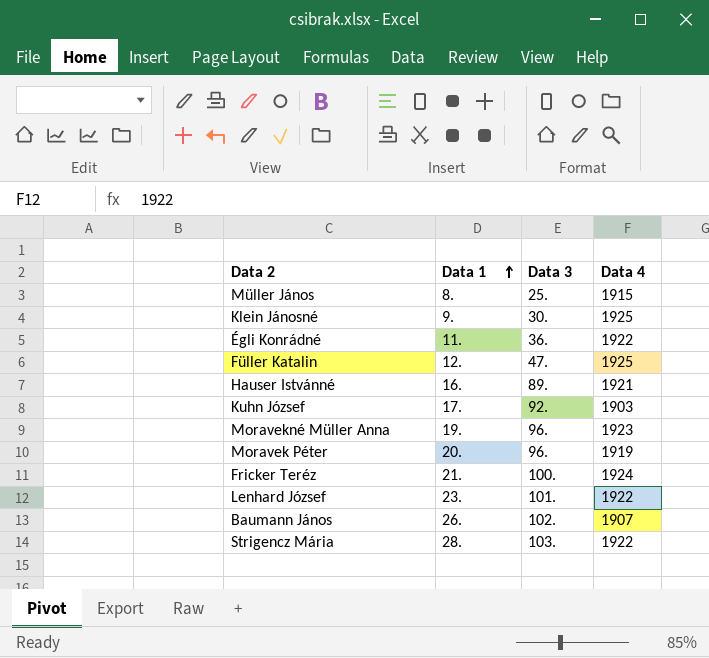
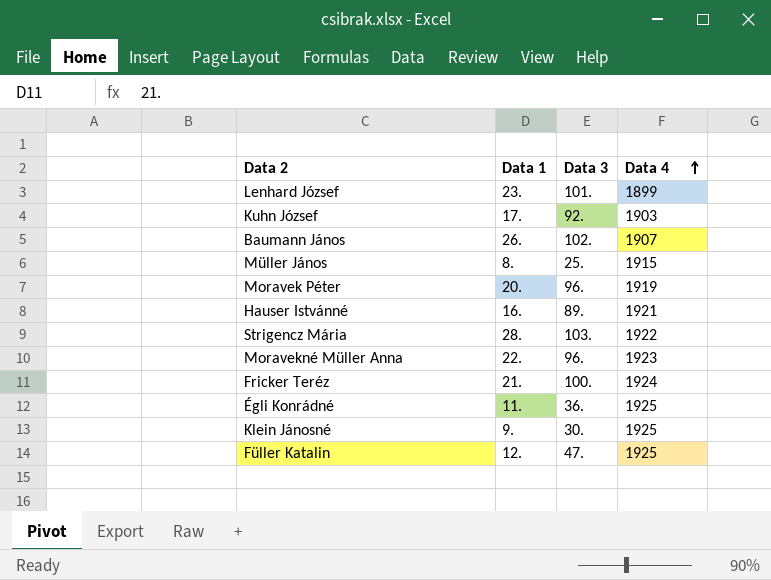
row order: Data 1 ascending -> Data 4 ascending
Lenhard József | Data 4: 1922 -> 1899
Moravekné Müller Anna | Data 1: 19. -> 22.
Égli Konrádné | Data 4: 1922 -> 1925

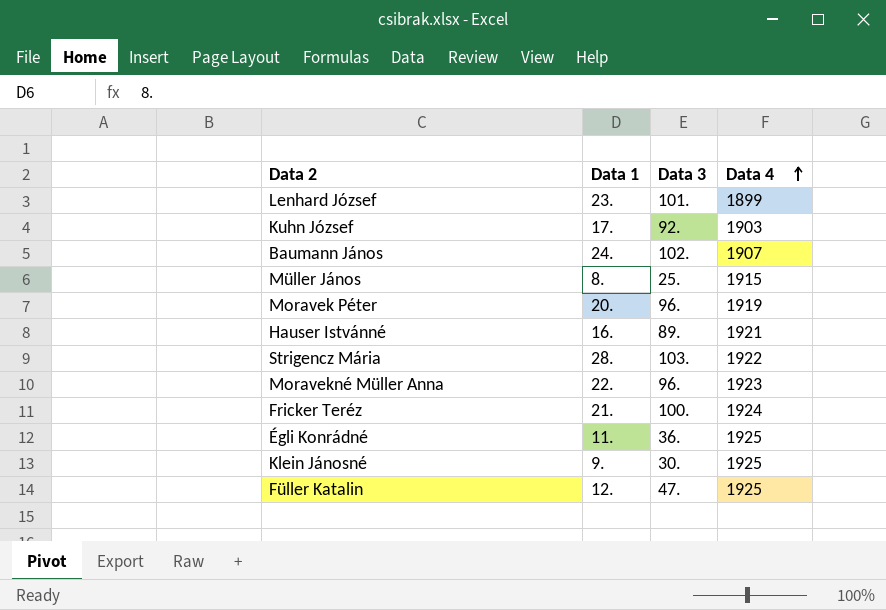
Baumann János | Data 1: 26. -> 24.

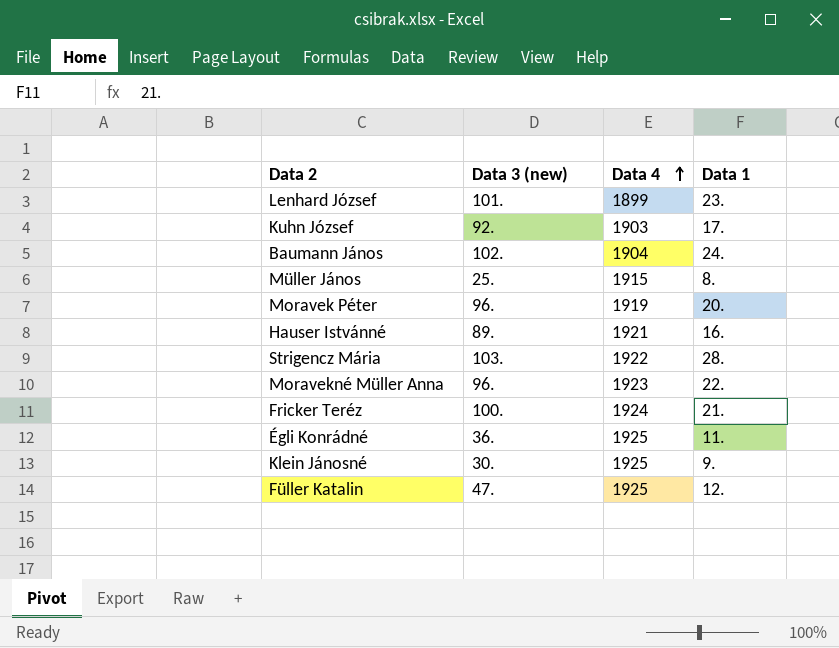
column name: Data 3 -> Data 3 (new)
column Data 1 | position: 2 -> 4
Baumann János | Data 4: 1907 -> 1904

